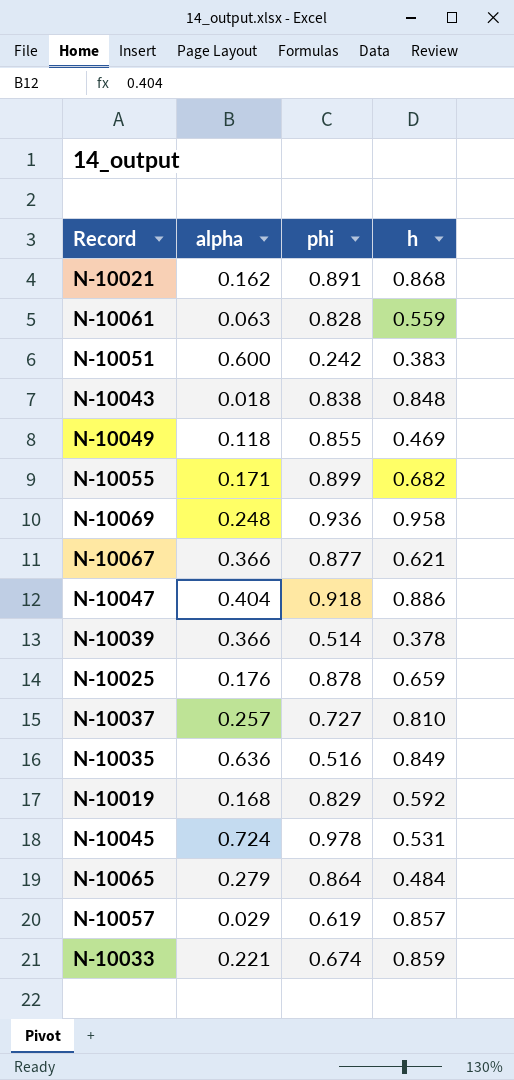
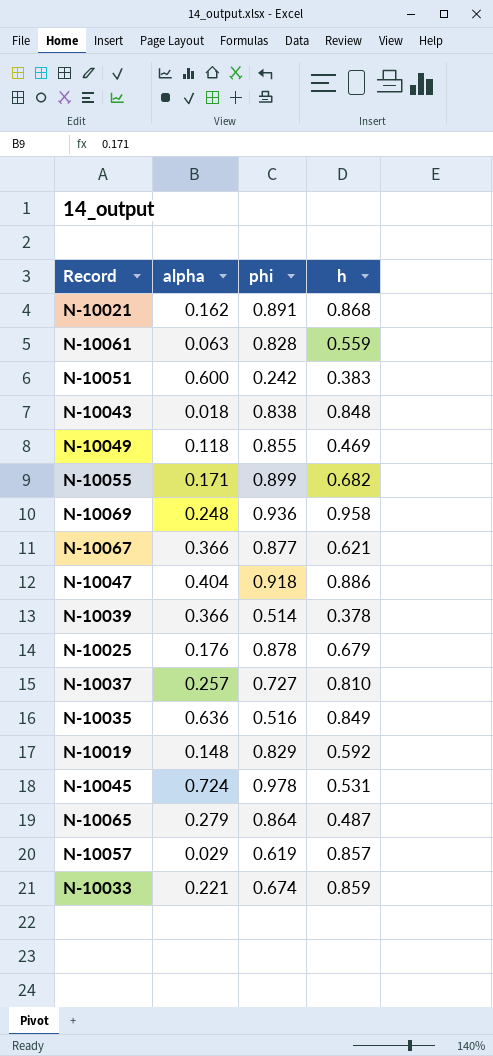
N-10025 | h: 0.659 -> 0.679
N-10019 | alpha: 0.168 -> 0.148
N-10065 | h: 0.484 -> 0.487

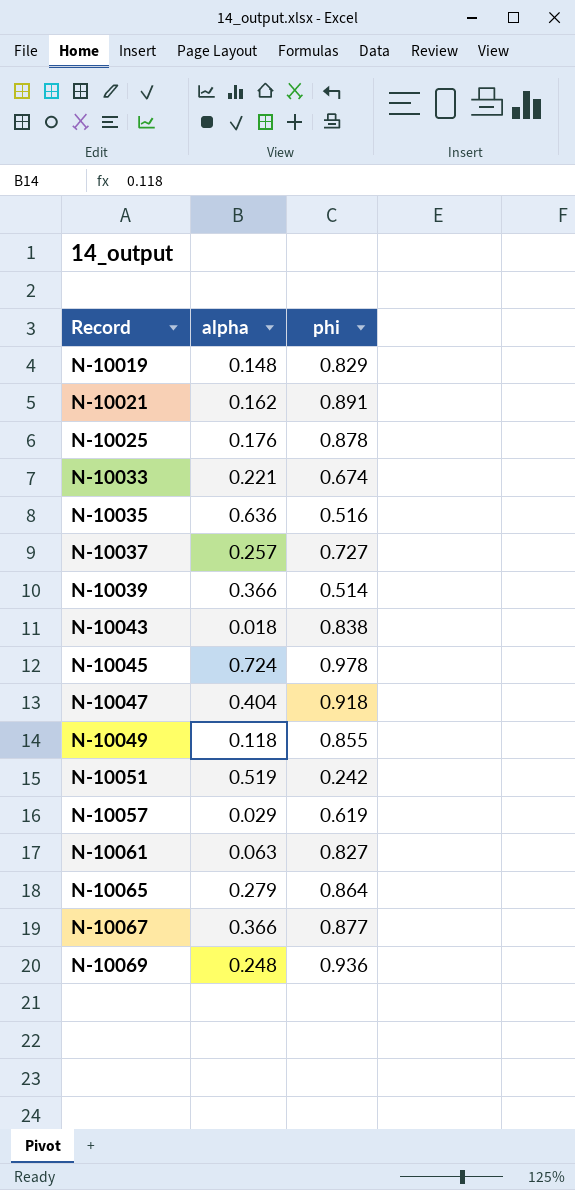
row order: none -> Record ascending
column h | position: 4 -> none
row N-10055: 0.171 | 0.899 | 0.682 -> none
N-10051 | alpha: 0.600 -> 0.519
N-10061 | phi: 0.828 -> 0.827

